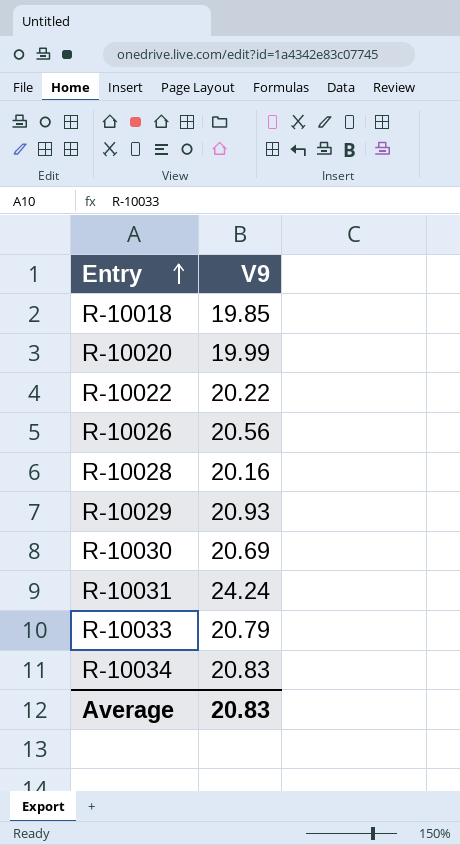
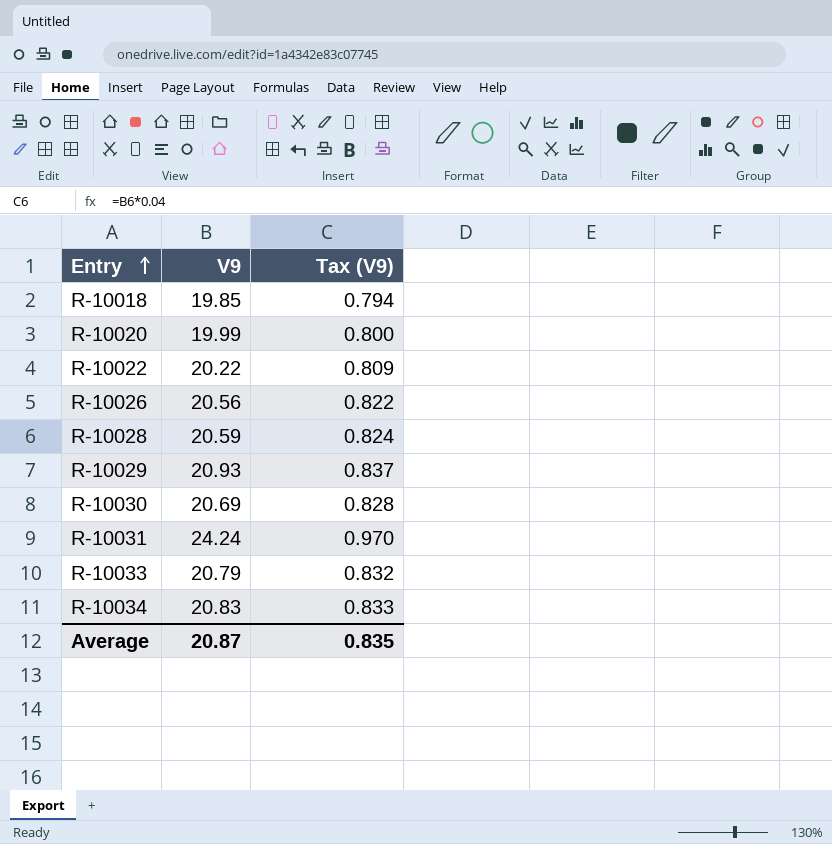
column Tax (V9) | formula: none -> [V9] * 0.04
R-10028 | V9: 20.16 -> 20.59
Average | V9: 20.83 -> 20.87

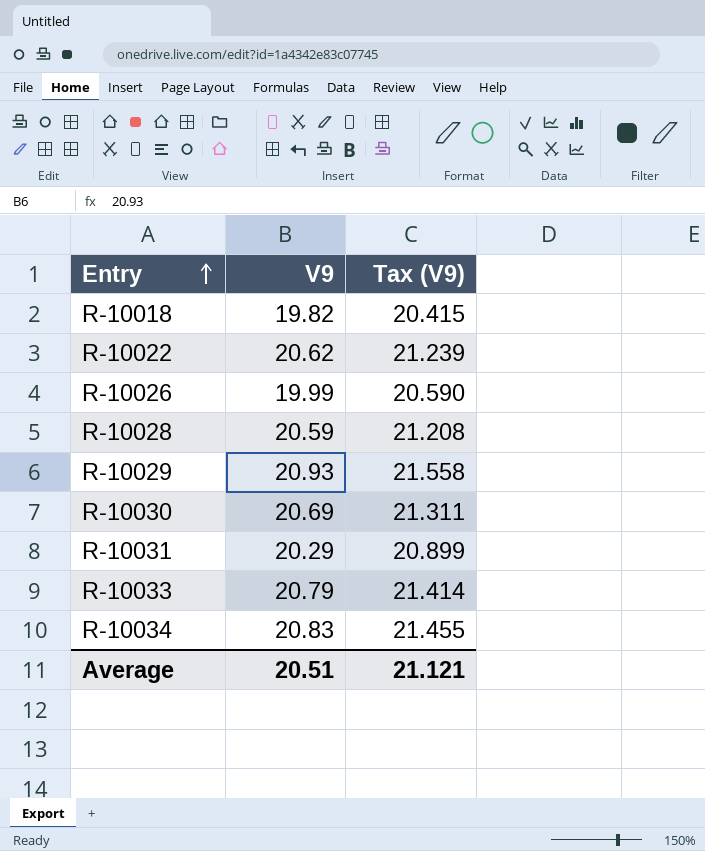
column Tax (V9) | formula: [V9] * 0.04 -> [V9] * 1.03
row R-10020: 19.99 | 0.800 -> none
R-10018 | V9: 19.85 -> 19.82
R-10022 | V9: 20.22 -> 20.62
R-10026 | V9: 20.56 -> 19.99
R-10031 | V9: 24.24 -> 20.29
Average | V9: 20.87 -> 20.51
Average | Tax (V9): 0.835 -> 21.121

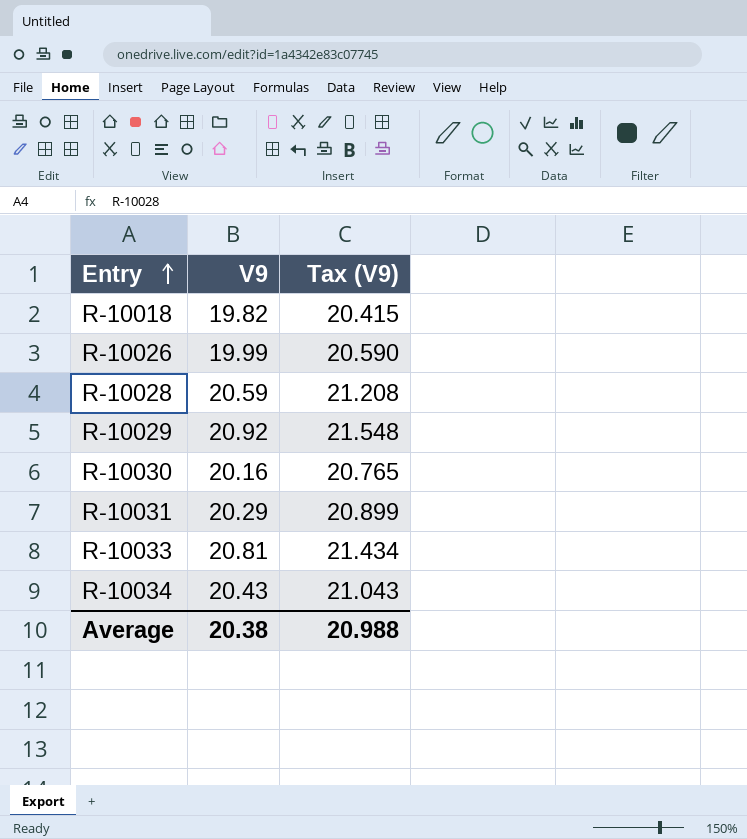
row R-10022: 20.62 | 21.239 -> none
R-10029 | V9: 20.93 -> 20.92
R-10029 | Tax (V9): 21.558 -> 21.548
R-10030 | V9: 20.69 -> 20.16
R-10030 | Tax (V9): 21.311 -> 20.765
R-10033 | V9: 20.79 -> 20.81
R-10033 | Tax (V9): 21.414 -> 21.434
R-10034 | V9: 20.83 -> 20.43
R-10034 | Tax (V9): 21.455 -> 21.043
Average | V9: 20.51 -> 20.38
Average | Tax (V9): 21.121 -> 20.988

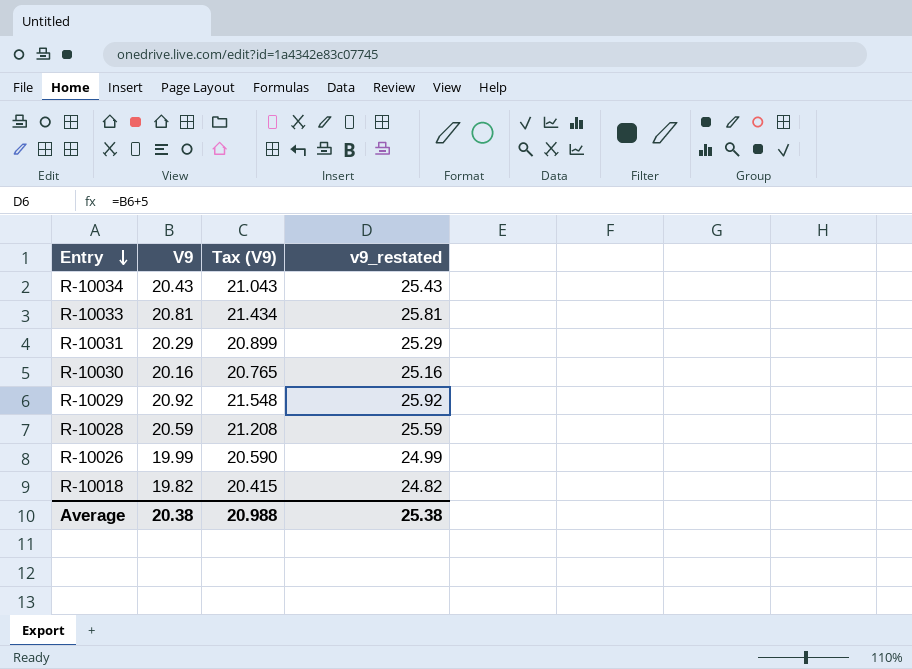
row order: Entry ascending -> Entry descending
column v9_restated | formula: none -> [V9] + 5

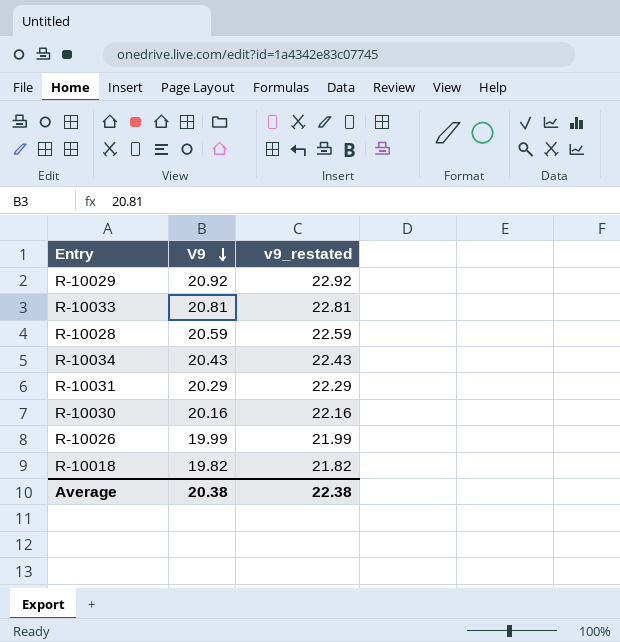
row order: Entry descending -> V9 descending
column Tax (V9) | formula: [V9] * 1.03 -> none
column v9_restated | formula: [V9] + 5 -> [V9] + 2
Average | v9_restated: 25.38 -> 22.38

